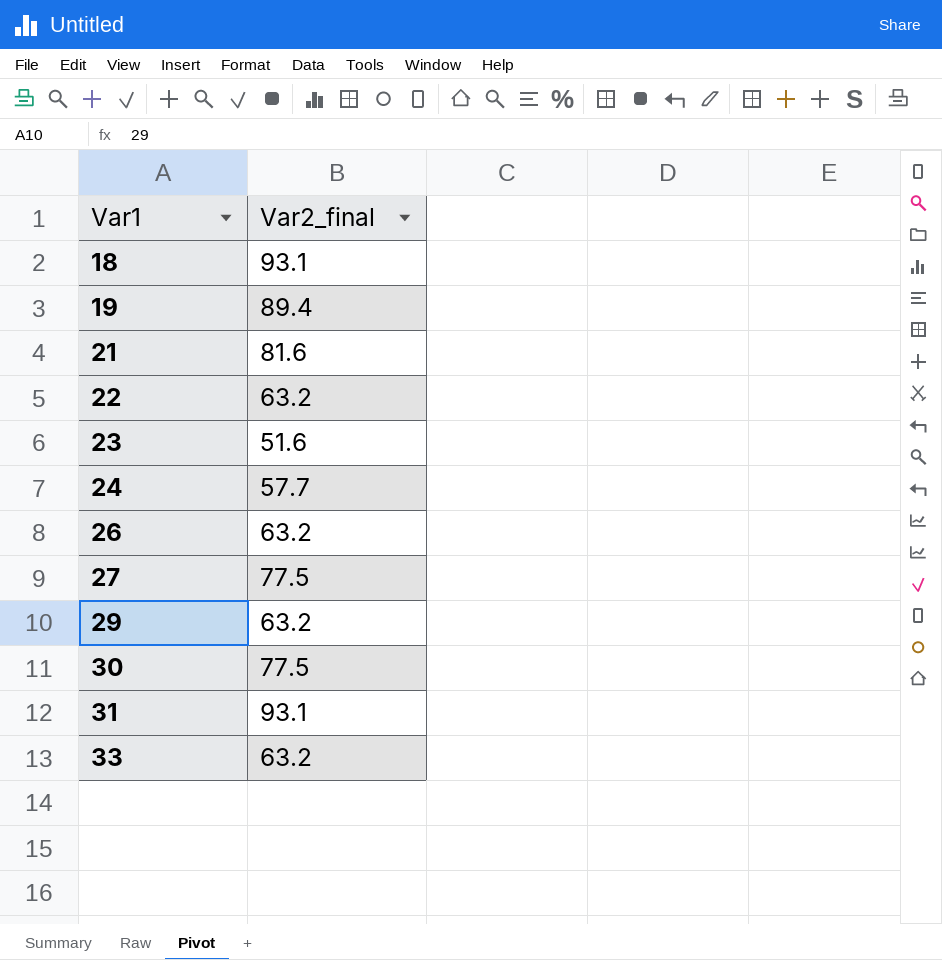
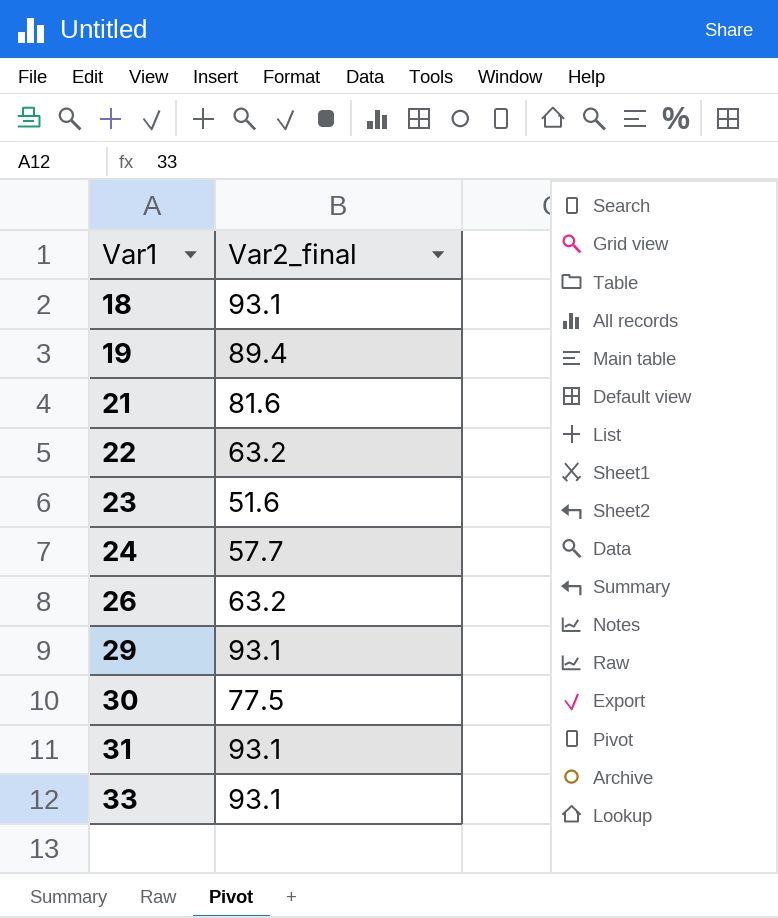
row 27: 77.5 -> none
29 | Var2_final: 63.2 -> 93.1
33 | Var2_final: 63.2 -> 93.1

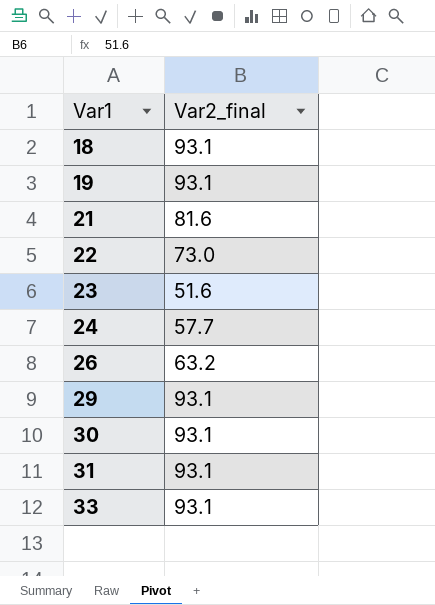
19 | Var2_final: 89.4 -> 93.1
22 | Var2_final: 63.2 -> 73.0
30 | Var2_final: 77.5 -> 93.1

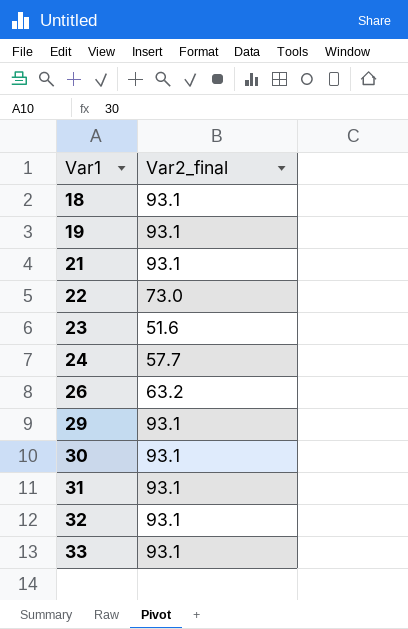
21 | Var2_final: 81.6 -> 93.1
row 32: none -> 93.1

